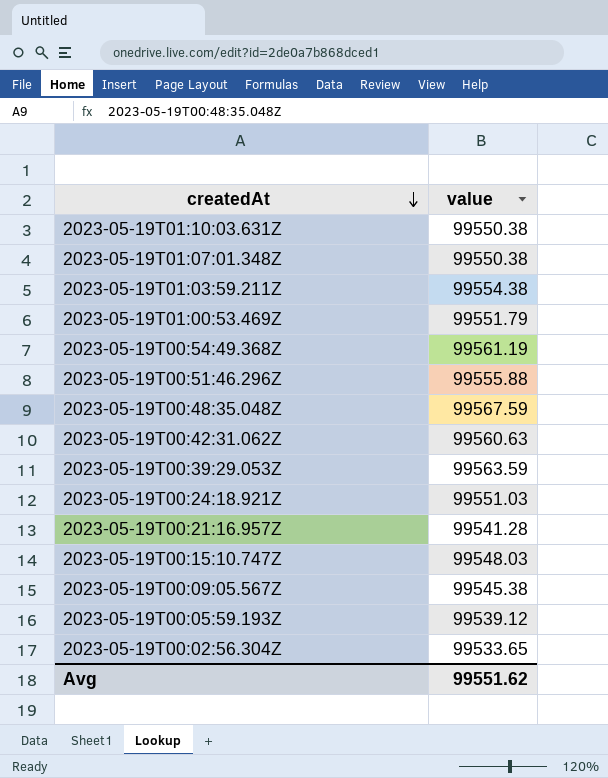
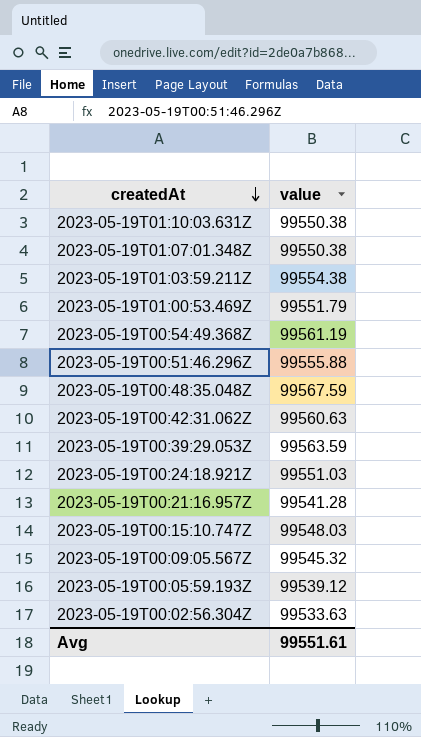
2023-05-19T00:09:05.567Z | value: 99545.38 -> 99545.32
2023-05-19T00:02:56.304Z | value: 99533.65 -> 99533.63
Avg | value: 99551.62 -> 99551.61

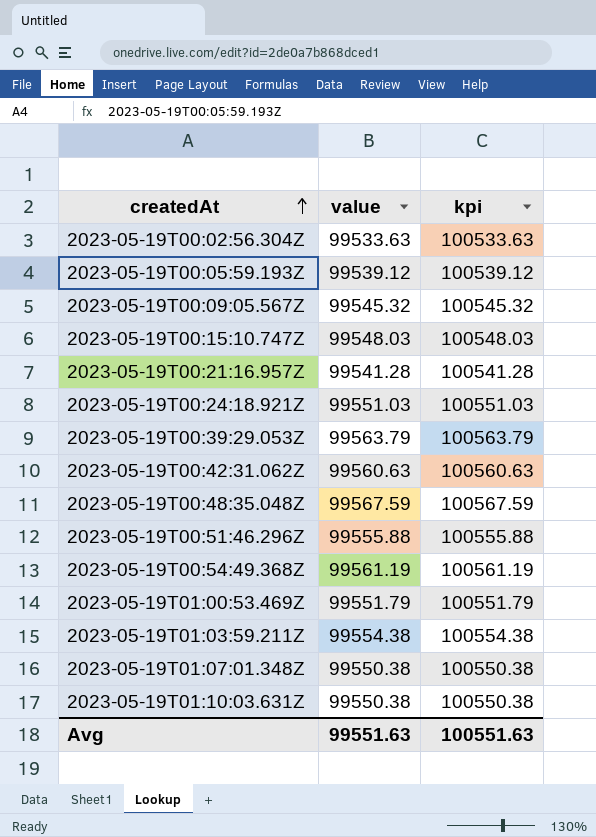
row order: createdAt descending -> createdAt ascending
column kpi | formula: none -> [value] + 1000
2023-05-19T00:39:29.053Z | value: 99563.59 -> 99563.79
Avg | value: 99551.61 -> 99551.63

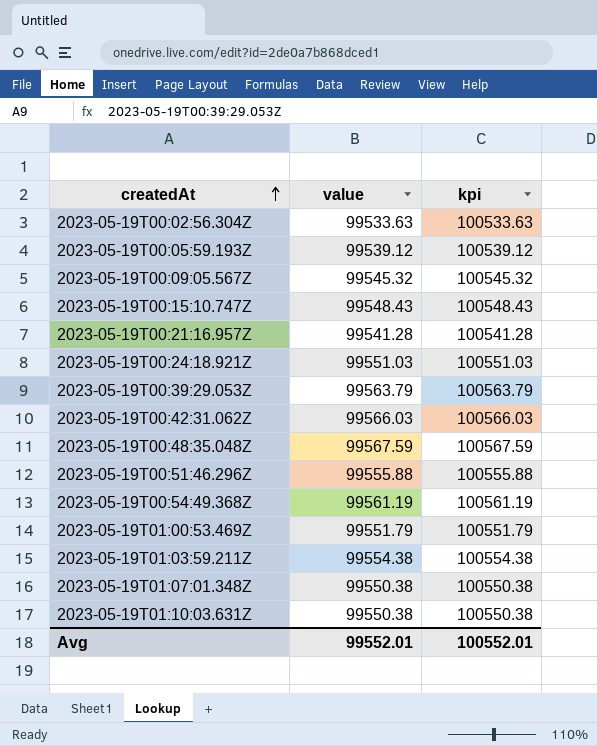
2023-05-19T00:15:10.747Z | value: 99548.03 -> 99548.43
2023-05-19T00:15:10.747Z | kpi: 100548.03 -> 100548.43
2023-05-19T00:42:31.062Z | value: 99560.63 -> 99566.03
2023-05-19T00:42:31.062Z | kpi: 100560.63 -> 100566.03
Avg | value: 99551.63 -> 99552.01
Avg | kpi: 100551.63 -> 100552.01

